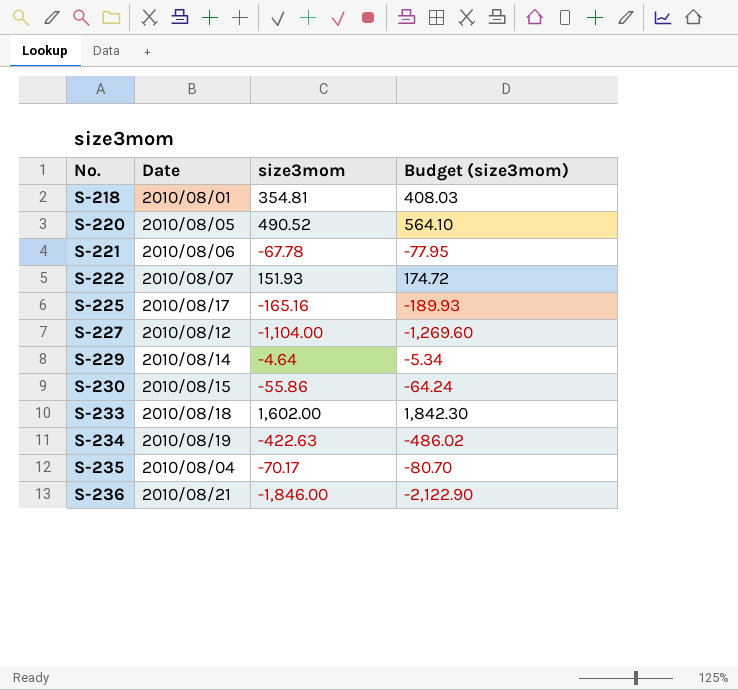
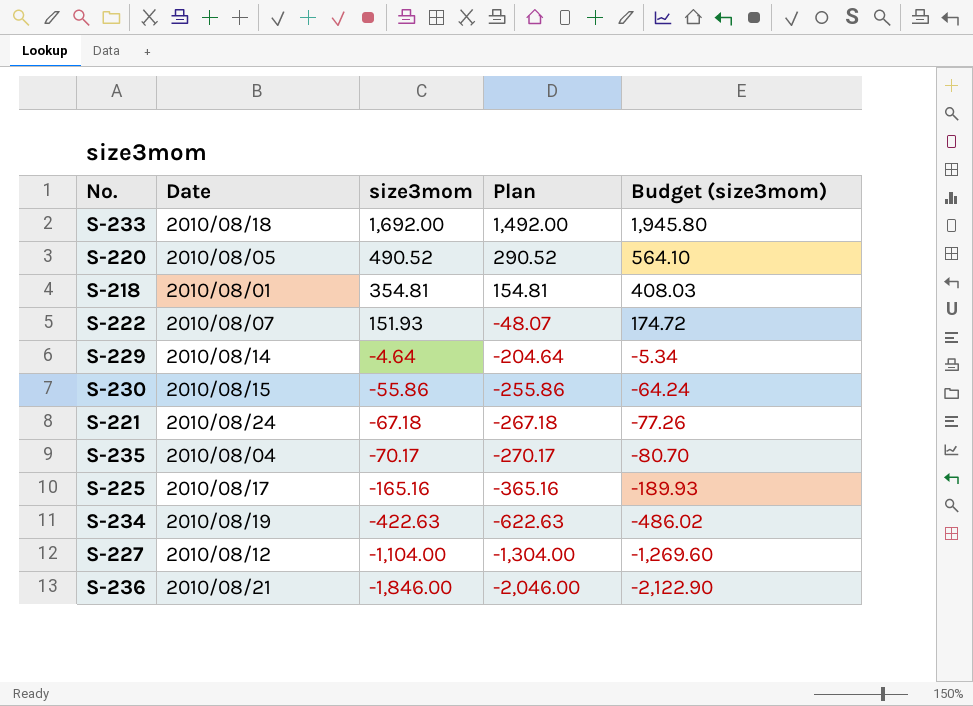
row order: No. ascending -> size3mom descending
column Plan | formula: none -> [size3mom] - 200
S-233 | size3mom: 1,602.00 -> 1,692.00
S-233 | Budget (size3mom): 1,842.30 -> 1,945.80
S-221 | Date: 2010/08/06 -> 2010/08/24
S-221 | size3mom: -67.78 -> -67.18
S-221 | Budget (size3mom): -77.95 -> -77.26

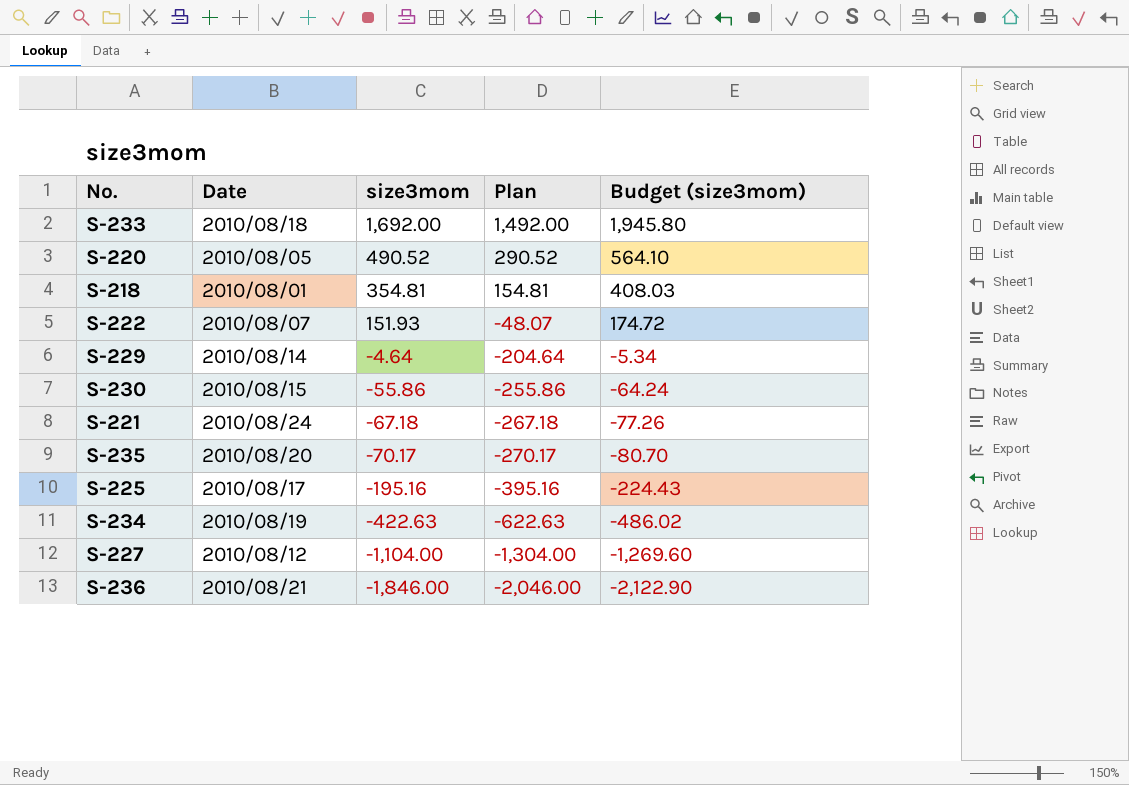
S-235 | Date: 2010/08/04 -> 2010/08/20
S-225 | size3mom: -165.16 -> -195.16
S-225 | Plan: -365.16 -> -395.16
S-225 | Budget (size3mom): -189.93 -> -224.43

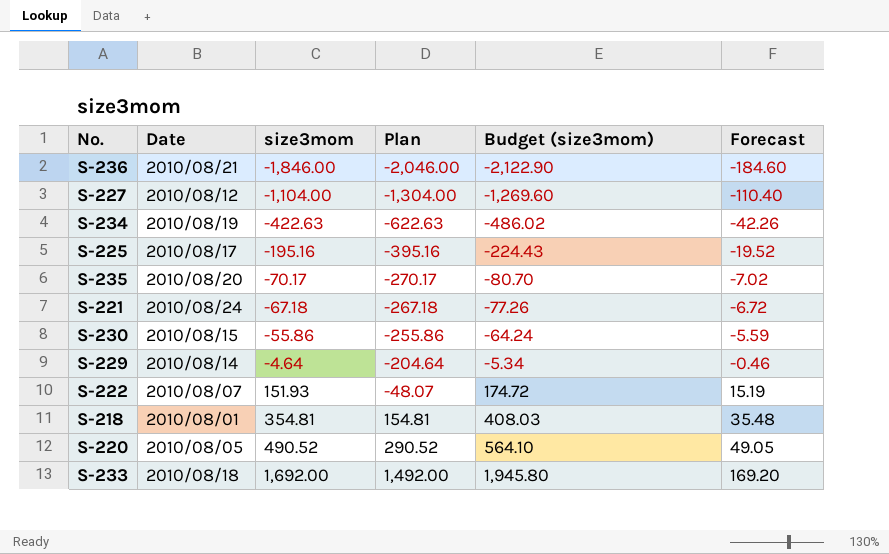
row order: size3mom descending -> size3mom ascending
column Forecast | formula: none -> [size3mom] * 0.1

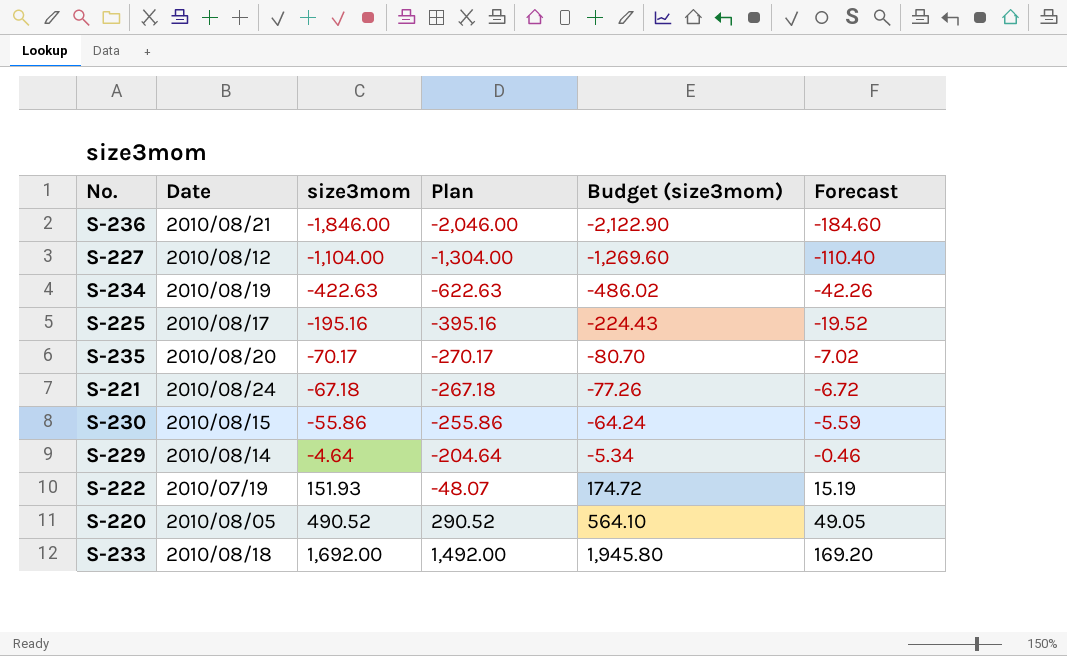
row S-218: 2010/08/01 | 354.81 | 154.81 | 408.03 | 35.48 -> none
S-222 | Date: 2010/08/07 -> 2010/07/19

